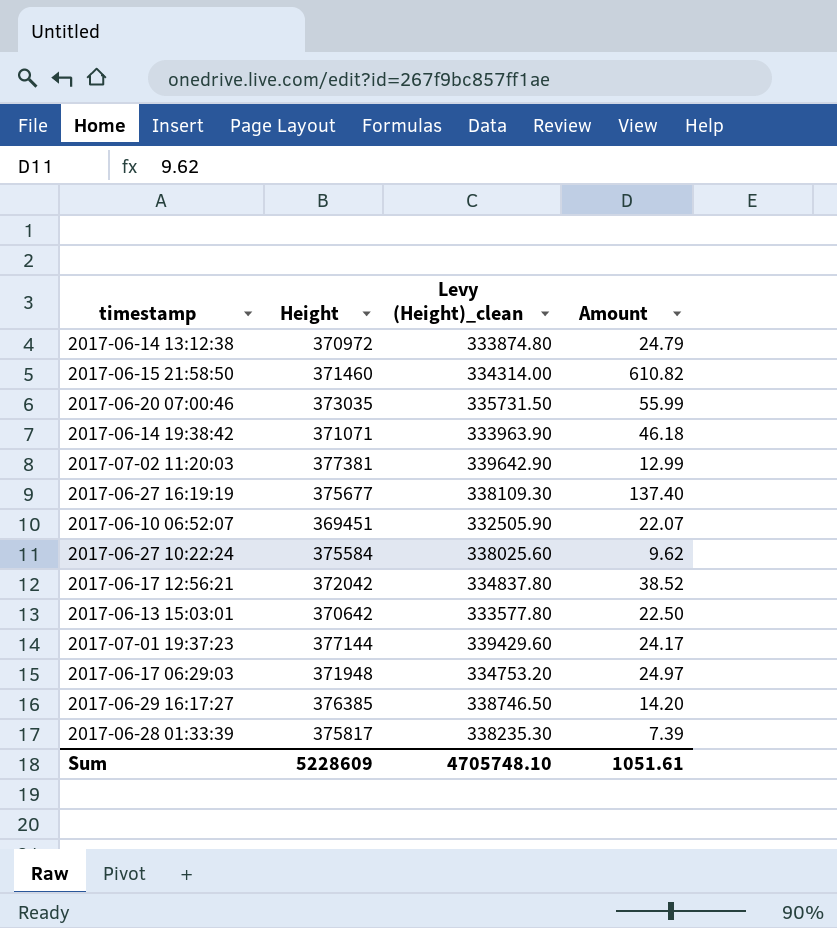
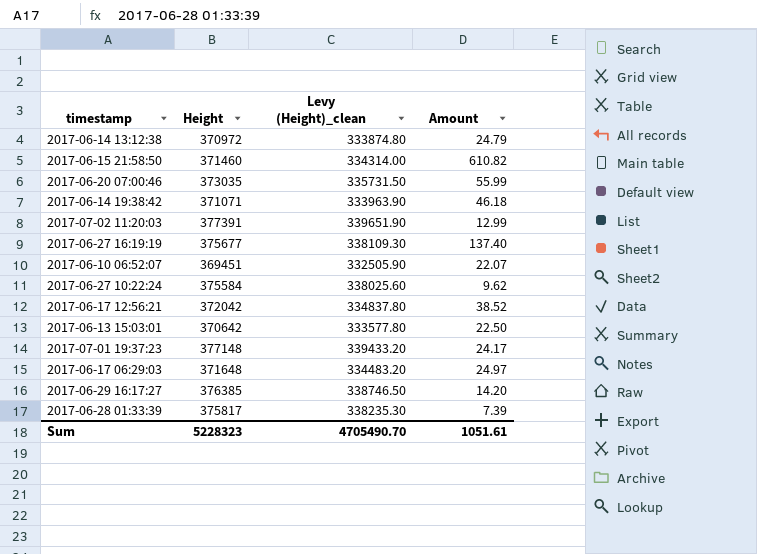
2017-07-02 11:20:03 | Height: 377381 -> 377391
2017-07-02 11:20:03 | Levy (Height)_clean: 339642.90 -> 339651.90
2017-07-01 19:37:23 | Height: 377144 -> 377148
2017-07-01 19:37:23 | Levy (Height)_clean: 339429.60 -> 339433.20
2017-06-17 06:29:03 | Height: 371948 -> 371648
2017-06-17 06:29:03 | Levy (Height)_clean: 334753.20 -> 334483.20
Sum | Height: 5228609 -> 5228323
Sum | Levy (Height)_clean: 4705748.10 -> 4705490.70

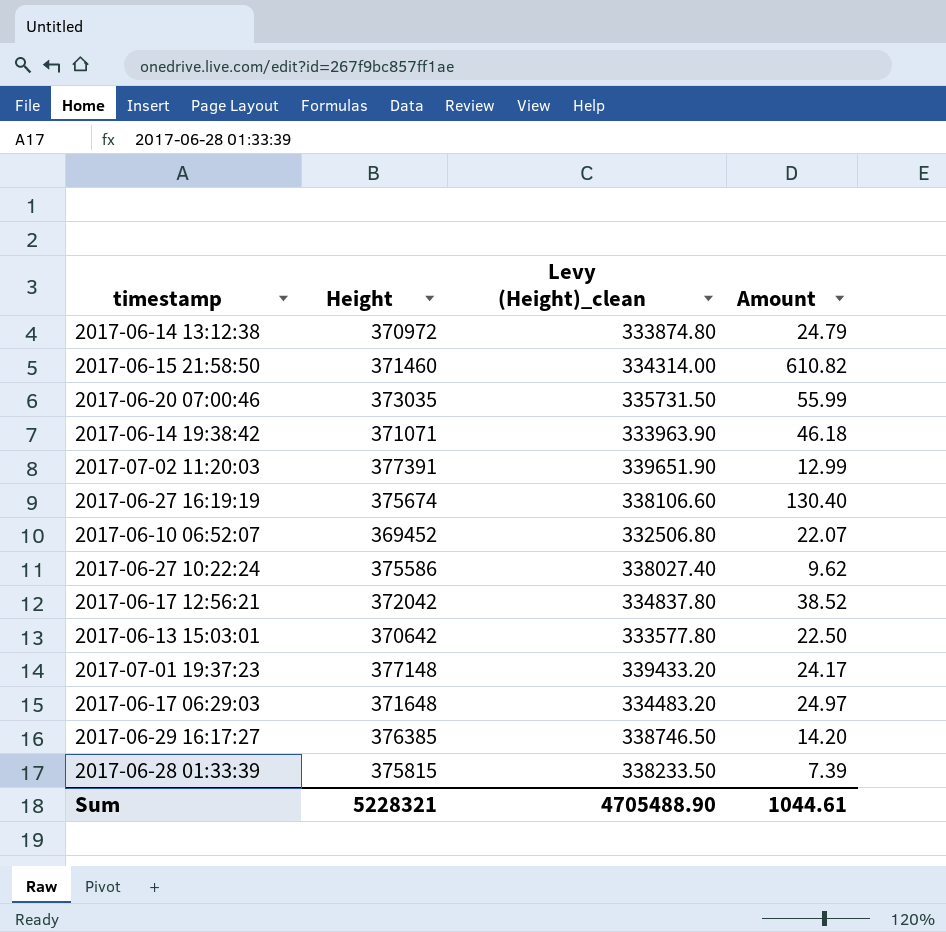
2017-06-27 16:19:19 | Height: 375677 -> 375674
2017-06-27 16:19:19 | Levy (Height)_clean: 338109.30 -> 338106.60
2017-06-27 16:19:19 | Amount: 137.40 -> 130.40
2017-06-10 06:52:07 | Height: 369451 -> 369452
2017-06-10 06:52:07 | Levy (Height)_clean: 332505.90 -> 332506.80
2017-06-27 10:22:24 | Height: 375584 -> 375586
2017-06-27 10:22:24 | Levy (Height)_clean: 338025.60 -> 338027.40
2017-06-28 01:33:39 | Height: 375817 -> 375815
2017-06-28 01:33:39 | Levy (Height)_clean: 338235.30 -> 338233.50
Sum | Height: 5228323 -> 5228321
Sum | Levy (Height)_clean: 4705490.70 -> 4705488.90
Sum | Amount: 1051.61 -> 1044.61

